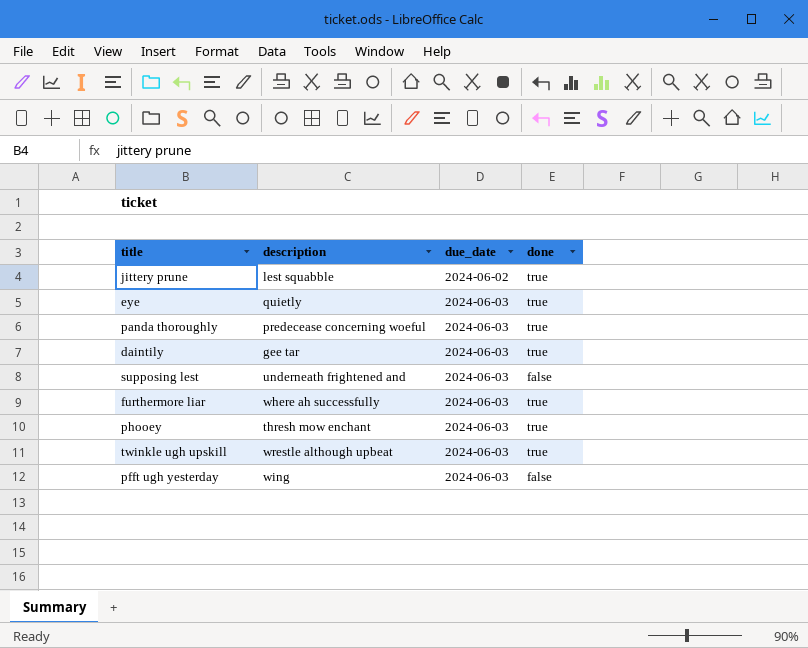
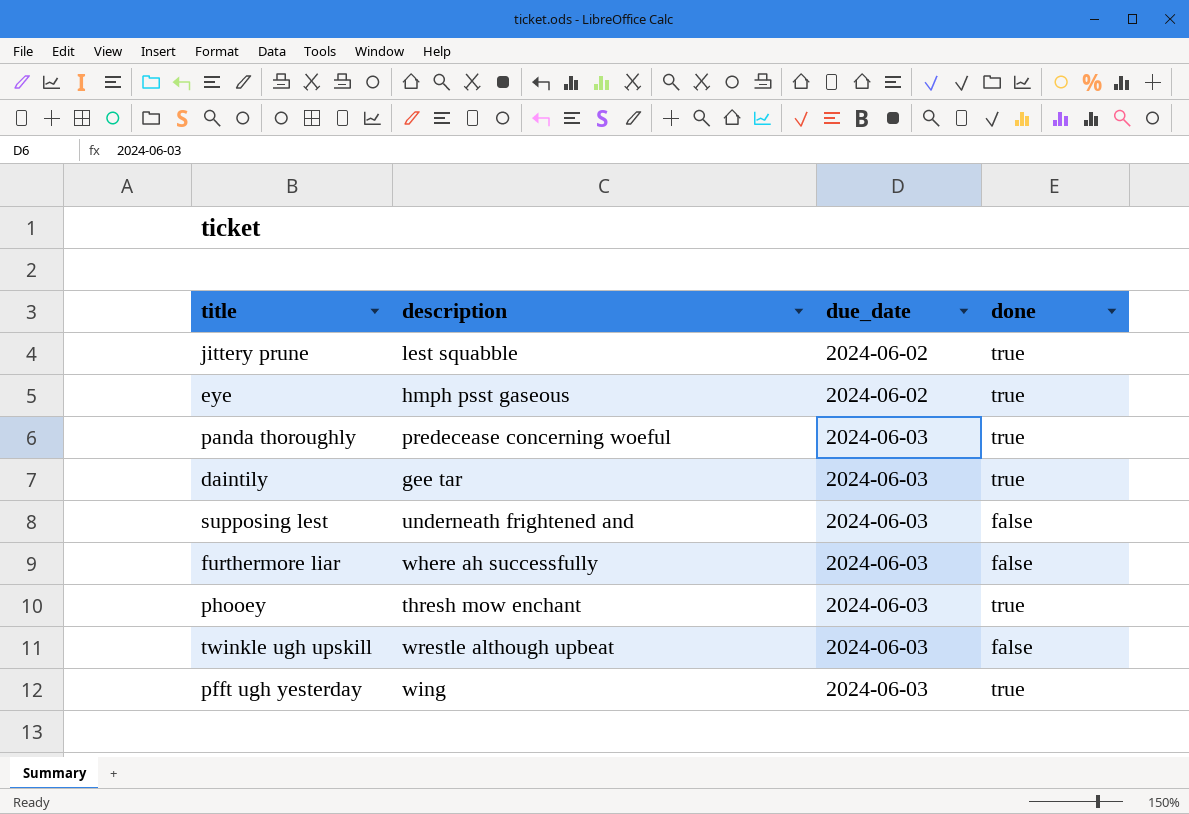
eye | description: quietly -> hmph psst gaseous
eye | due_date: 2024-06-03 -> 2024-06-02
furthermore liar | done: true -> false
twinkle ugh upskill | done: true -> false
pfft ugh yesterday | done: false -> true

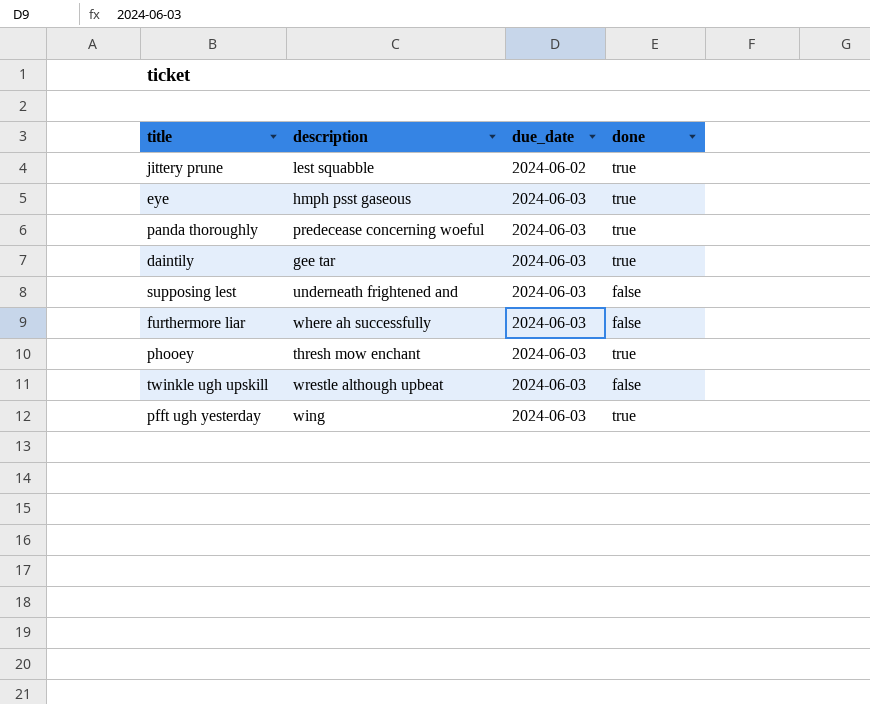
eye | due_date: 2024-06-02 -> 2024-06-03

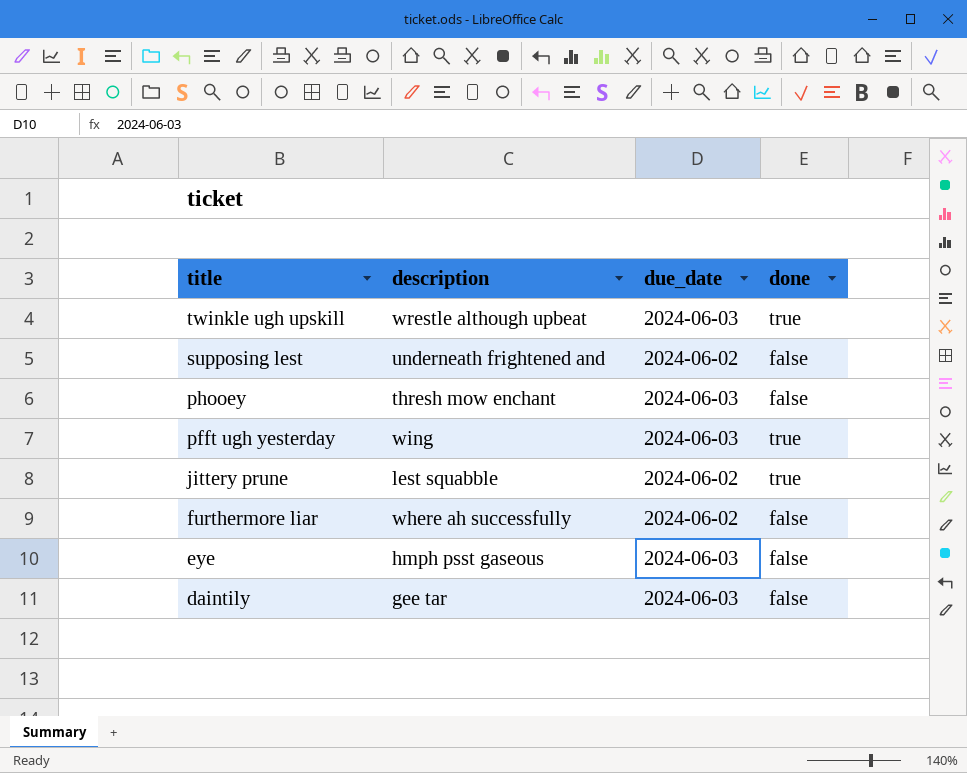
row order: due_date ascending -> title descending
row panda thoroughly: predecease concerning woeful | 2024-06-03 | true -> none
twinkle ugh upskill | done: false -> true
supposing lest | due_date: 2024-06-03 -> 2024-06-02
phooey | done: true -> false
furthermore liar | due_date: 2024-06-03 -> 2024-06-02
eye | done: true -> false
daintily | done: true -> false

